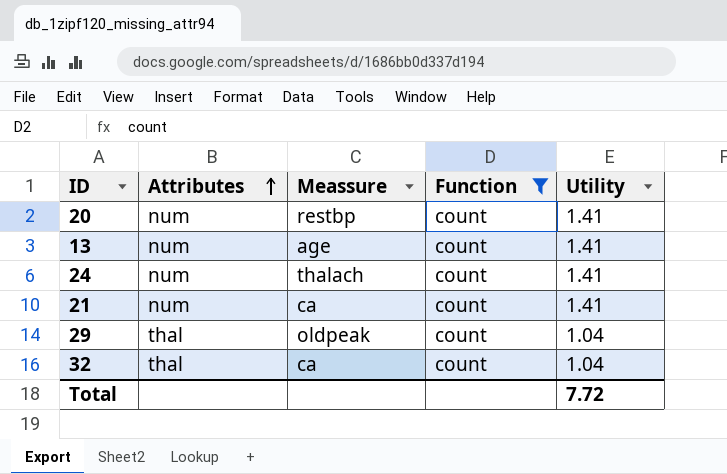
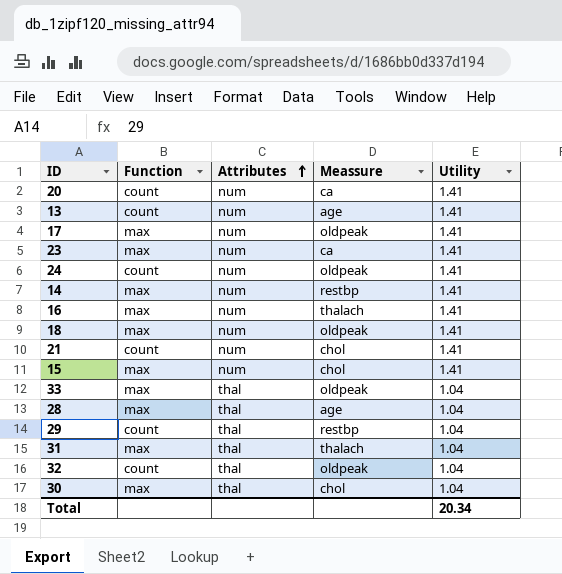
filter: Function = count -> none
column Function | position: 4 -> 2
20 | Meassure: restbp -> ca
24 | Meassure: thalach -> oldpeak
21 | Meassure: ca -> chol
29 | Meassure: oldpeak -> restbp
32 | Meassure: ca -> oldpeak
Total | Utility: 7.72 -> 20.34

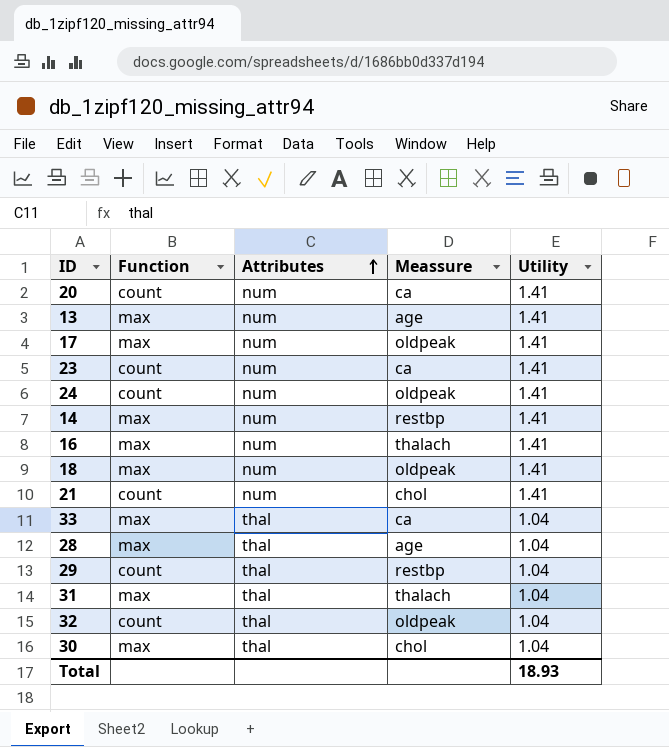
row 15: max | num | chol | 1.41 -> none
13 | Function: count -> max
23 | Function: max -> count
33 | Meassure: oldpeak -> ca
Total | Utility: 20.34 -> 18.93

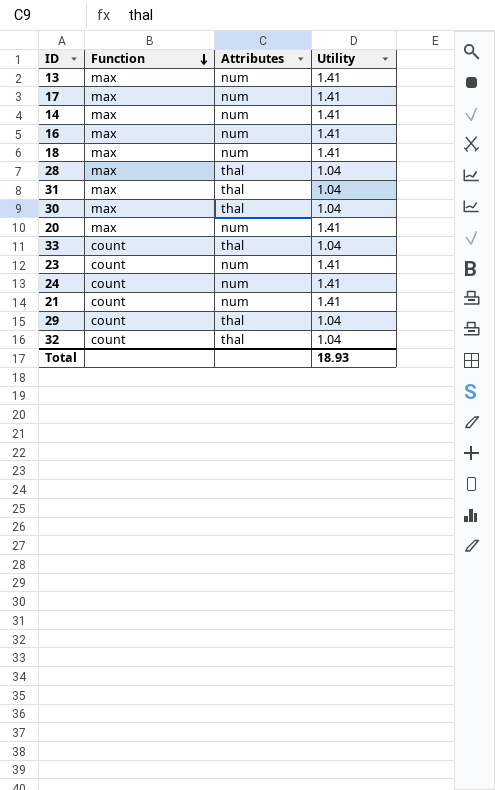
row order: Attributes ascending -> Function descending
column Meassure | position: 4 -> none
20 | Function: count -> max
33 | Function: max -> count

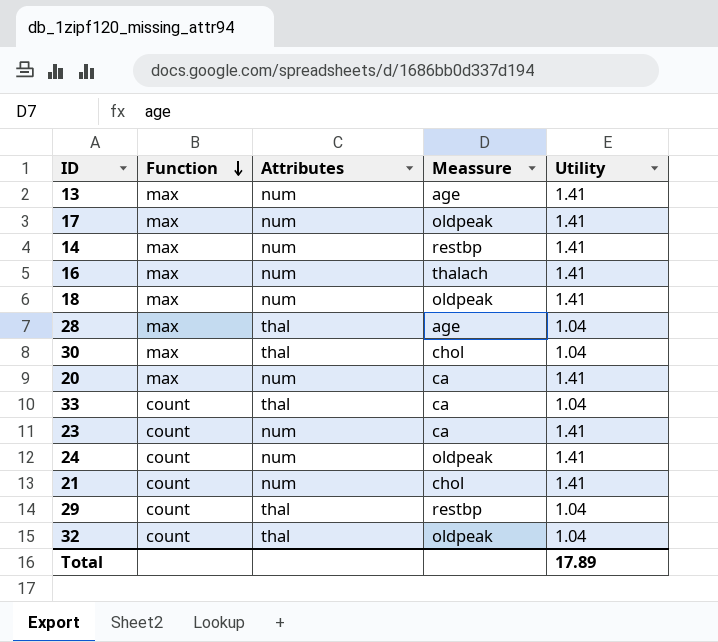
column Meassure | position: none -> 4
row 31: max | thal | 1.04 -> none
Total | Utility: 18.93 -> 17.89

